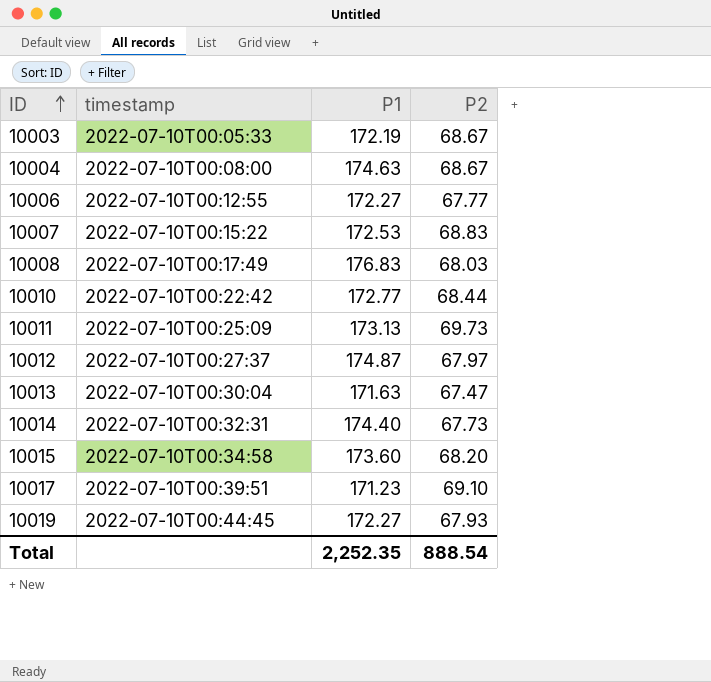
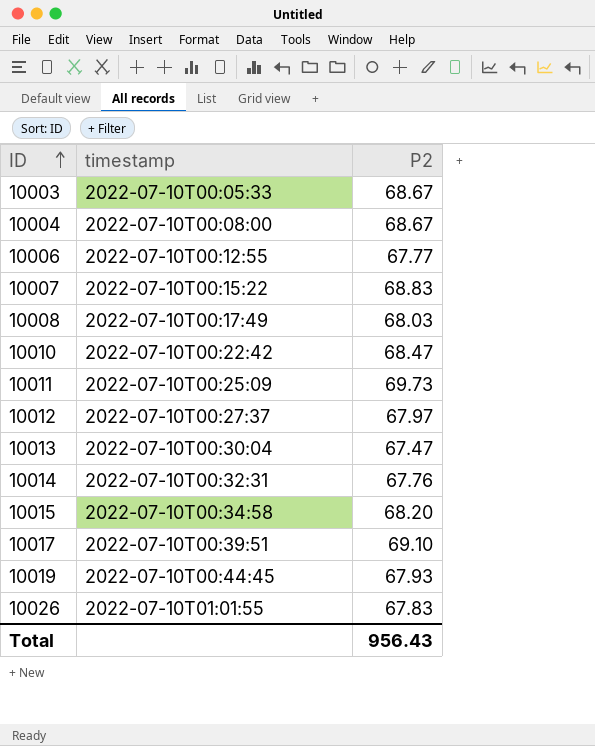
column P1 | position: 3 -> none
10010 | P2: 68.44 -> 68.47
10014 | P2: 67.73 -> 67.76
row 10026: none -> 2022-07-10T01:01:55 | 67.83
Total | P2: 888.54 -> 956.43

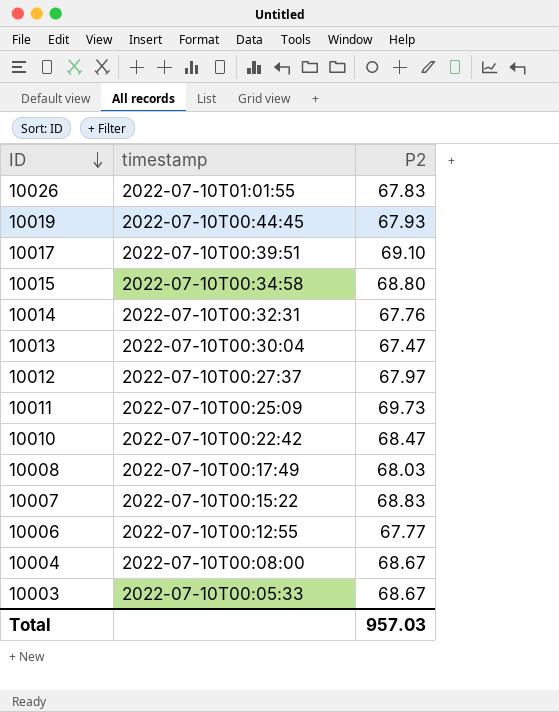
row order: ID ascending -> ID descending
10015 | P2: 68.20 -> 68.80
Total | P2: 956.43 -> 957.03

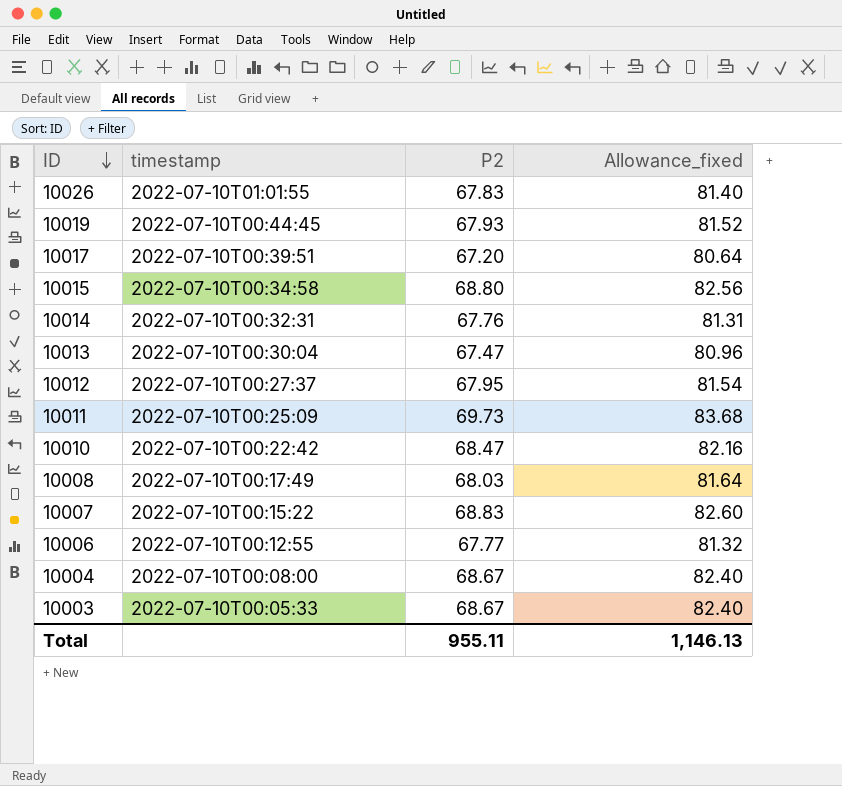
column Allowance_fixed | formula: none -> [P2] * 1.2
10017 | P2: 69.10 -> 67.20
10012 | P2: 67.97 -> 67.95
Total | P2: 957.03 -> 955.11

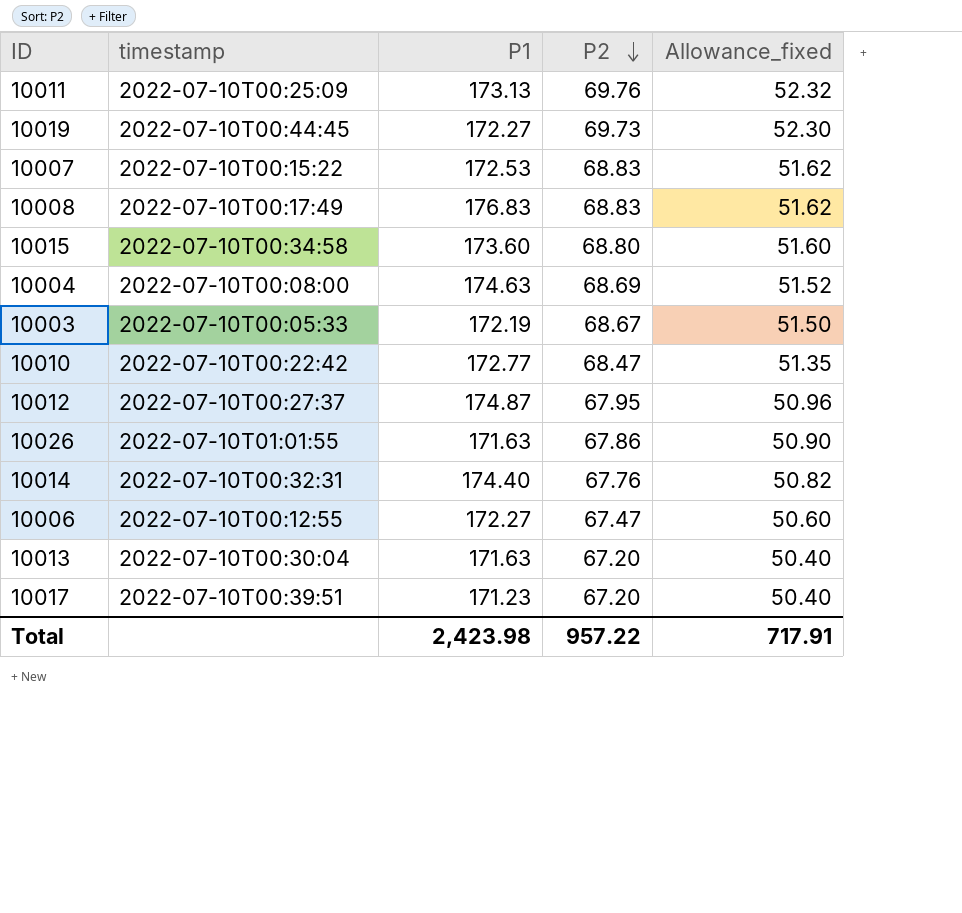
row order: ID descending -> P2 descending
column P1 | position: none -> 3
column Allowance_fixed | formula: [P2] * 1.2 -> [P2] * 0.75
10011 | P2: 69.73 -> 69.76
10019 | P2: 67.93 -> 69.73
10008 | P2: 68.03 -> 68.83
10004 | P2: 68.67 -> 68.69
10026 | P2: 67.83 -> 67.86
10006 | P2: 67.77 -> 67.47
10013 | P2: 67.47 -> 67.20
Total | P2: 955.11 -> 957.22
Total | Allowance_fixed: 1,146.13 -> 717.91

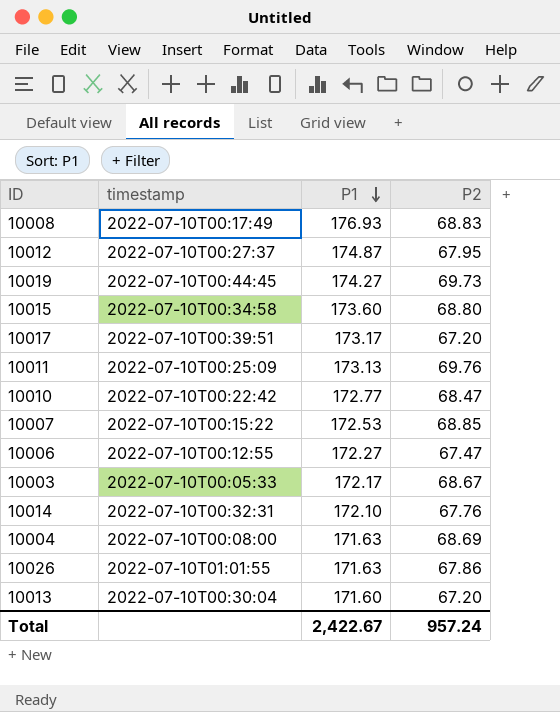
row order: P2 descending -> P1 descending
column Allowance_fixed | formula: [P2] * 0.75 -> none
10008 | P1: 176.83 -> 176.93
10019 | P1: 172.27 -> 174.27
10017 | P1: 171.23 -> 173.17
10007 | P2: 68.83 -> 68.85
10003 | P1: 172.19 -> 172.17
10014 | P1: 174.40 -> 172.10
10004 | P1: 174.63 -> 171.63
10013 | P1: 171.63 -> 171.60
Total | P1: 2,423.98 -> 2,422.67
Total | P2: 957.22 -> 957.24

